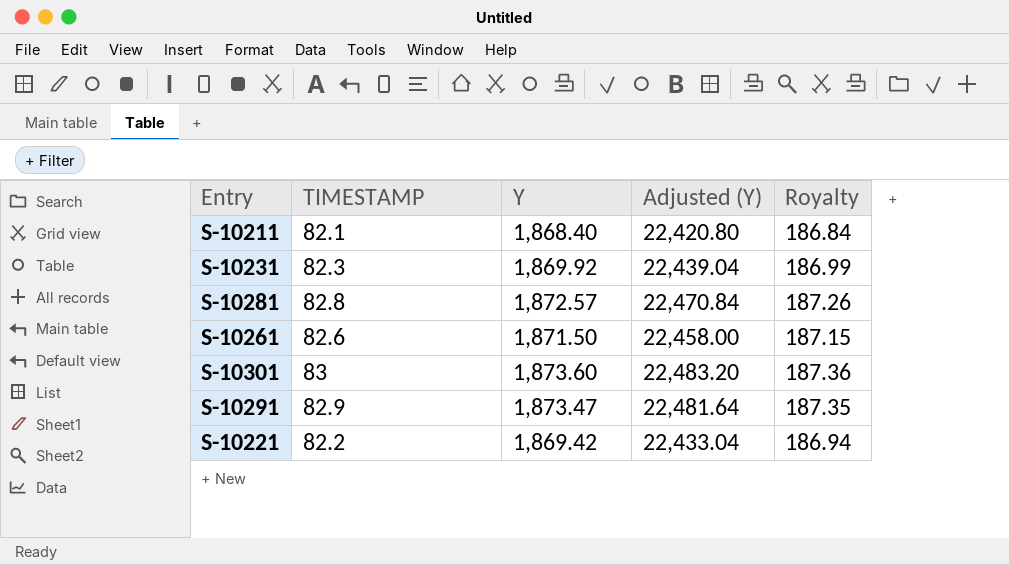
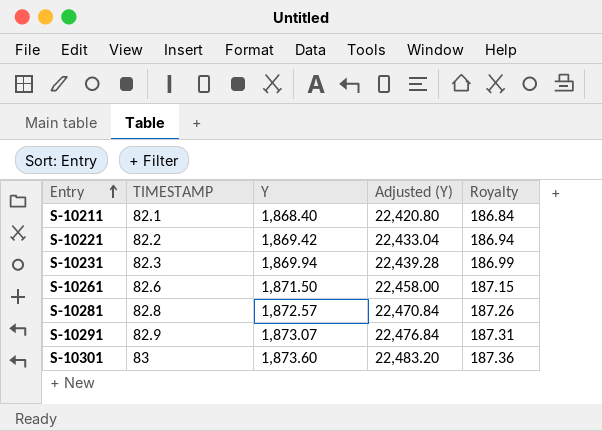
row order: none -> Entry ascending
S-10231 | Y: 1,869.92 -> 1,869.94
S-10231 | Adjusted (Y): 22,439.04 -> 22,439.28
S-10291 | Y: 1,873.47 -> 1,873.07
S-10291 | Adjusted (Y): 22,481.64 -> 22,476.84
S-10291 | Royalty: 187.35 -> 187.31

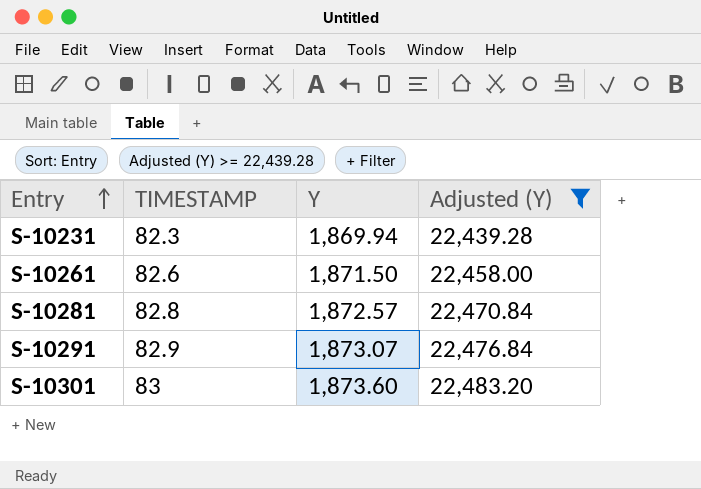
filter: none -> Adjusted (Y) >= 22,439.28
column Royalty | formula: [Y] * 0.1 -> none

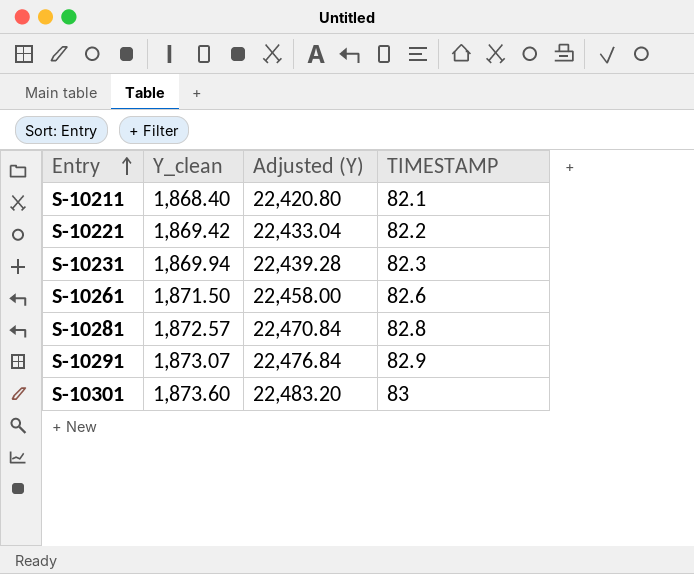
filter: Adjusted (Y) >= 22,439.28 -> none
column name: Y -> Y_clean
column TIMESTAMP | position: 2 -> 4

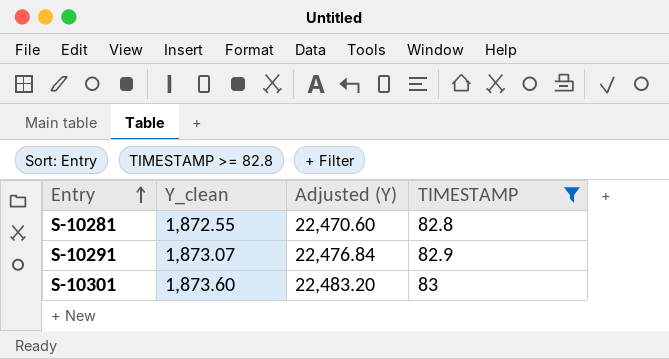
filter: none -> TIMESTAMP >= 82.8
S-10281 | Y_clean: 1,872.57 -> 1,872.55
S-10281 | Adjusted (Y): 22,470.84 -> 22,470.60

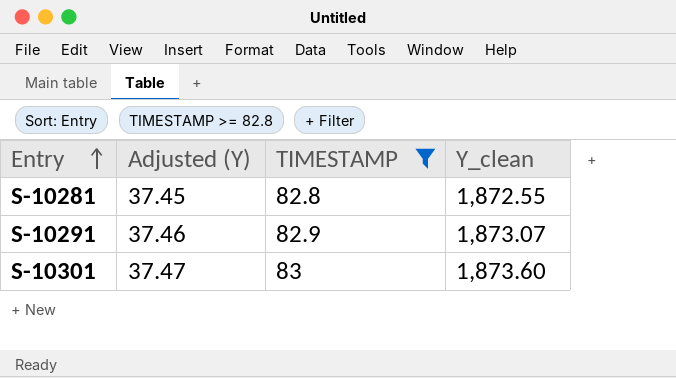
column Adjusted (Y) | formula: [Y_clean] * 12 -> [Y_clean] * 0.02
column Y_clean | position: 2 -> 4

